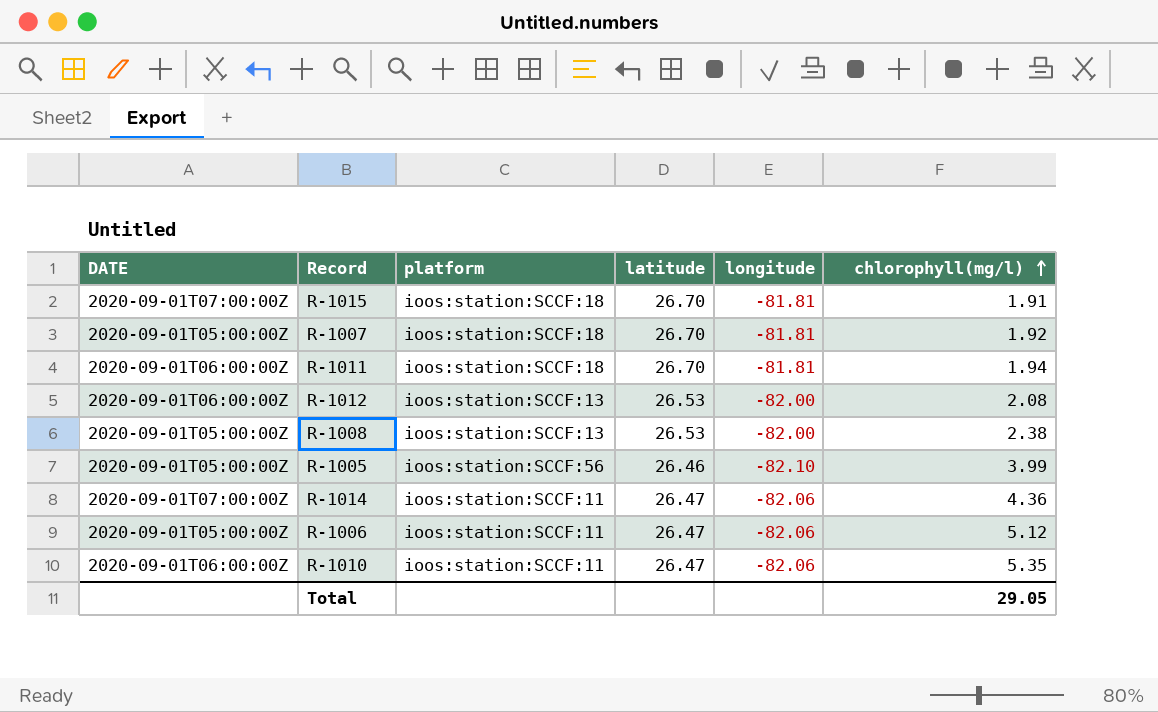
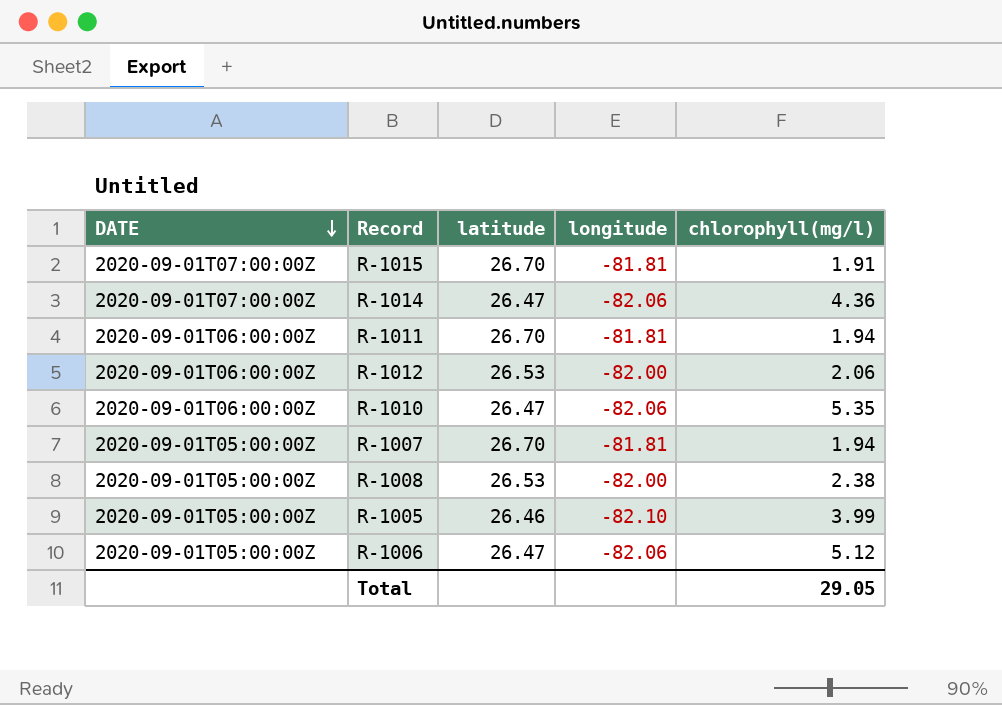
row order: chlorophyll(mg/l) ascending -> DATE descending
column platform | position: 3 -> none
R-1012 | chlorophyll(mg/l): 2.08 -> 2.06
R-1007 | chlorophyll(mg/l): 1.92 -> 1.94

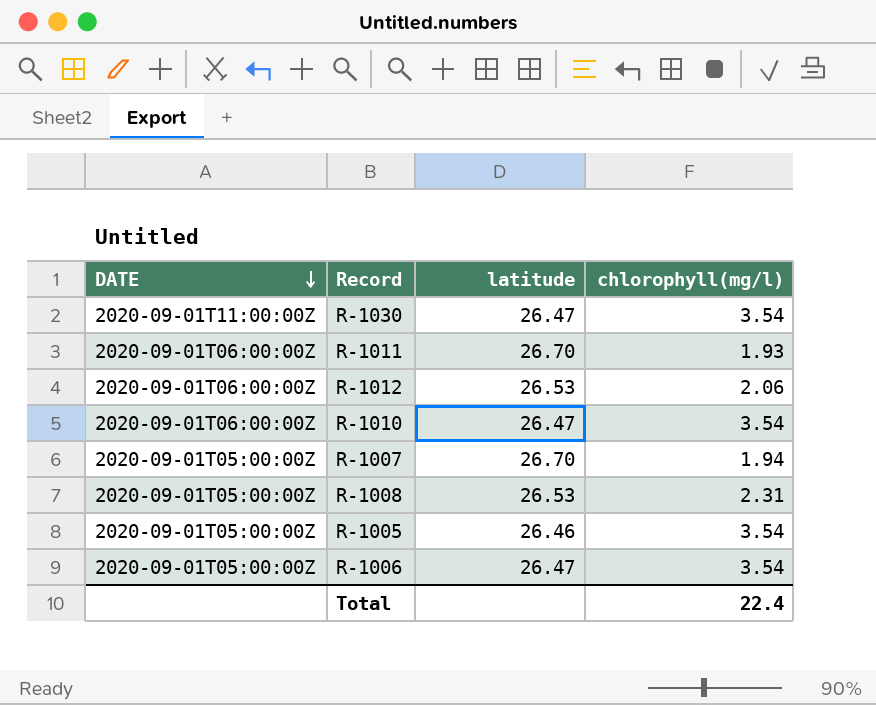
column longitude | position: 4 -> none
row R-1015: 2020-09-01T07:00:00Z | 26.70 | -81.81 | 1.91 -> none
row R-1014: 2020-09-01T07:00:00Z | 26.47 | -82.06 | 4.36 -> none
row R-1030: none -> 2020-09-01T11:00:00Z | 26.47 | 3.54
R-1011 | chlorophyll(mg/l): 1.94 -> 1.93
R-1010 | chlorophyll(mg/l): 5.35 -> 3.54
R-1008 | chlorophyll(mg/l): 2.38 -> 2.31
R-1005 | chlorophyll(mg/l): 3.99 -> 3.54
R-1006 | chlorophyll(mg/l): 5.12 -> 3.54
Total | chlorophyll(mg/l): 29.05 -> 22.4

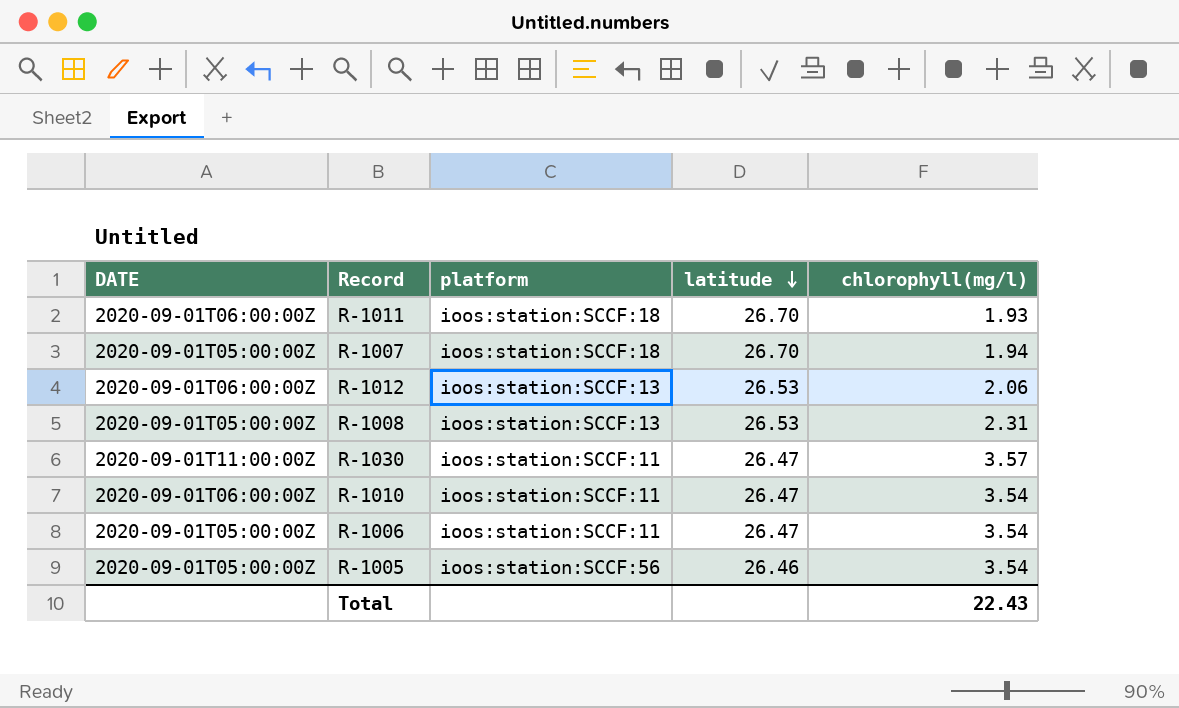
row order: DATE descending -> latitude descending
column platform | position: none -> 3
R-1030 | chlorophyll(mg/l): 3.54 -> 3.57
Total | chlorophyll(mg/l): 22.4 -> 22.43

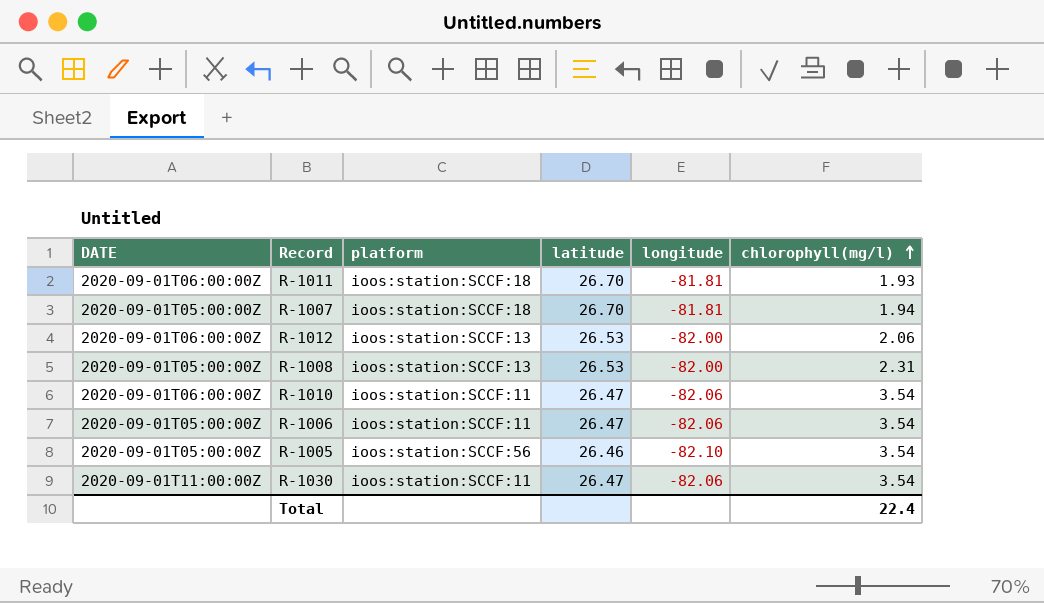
row order: latitude descending -> chlorophyll(mg/l) ascending
column longitude | position: none -> 5
R-1030 | chlorophyll(mg/l): 3.57 -> 3.54
Total | chlorophyll(mg/l): 22.43 -> 22.4

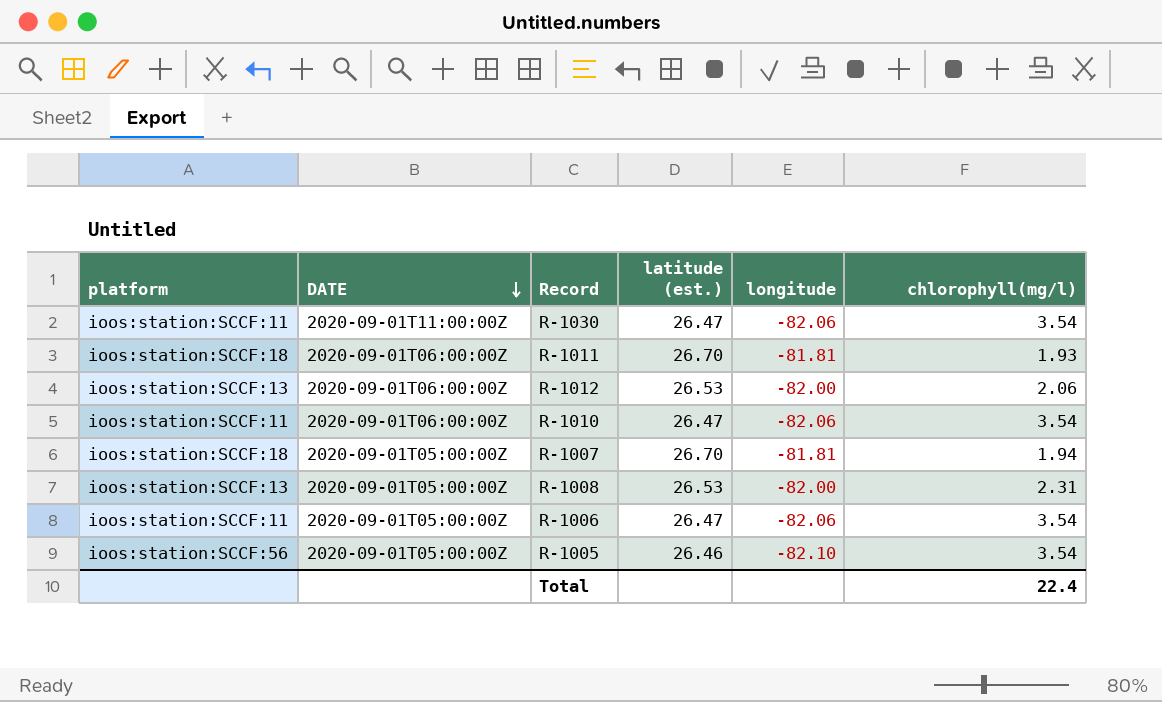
row order: chlorophyll(mg/l) ascending -> DATE descending
column platform | position: 3 -> 1
column name: latitude -> latitude (est.)

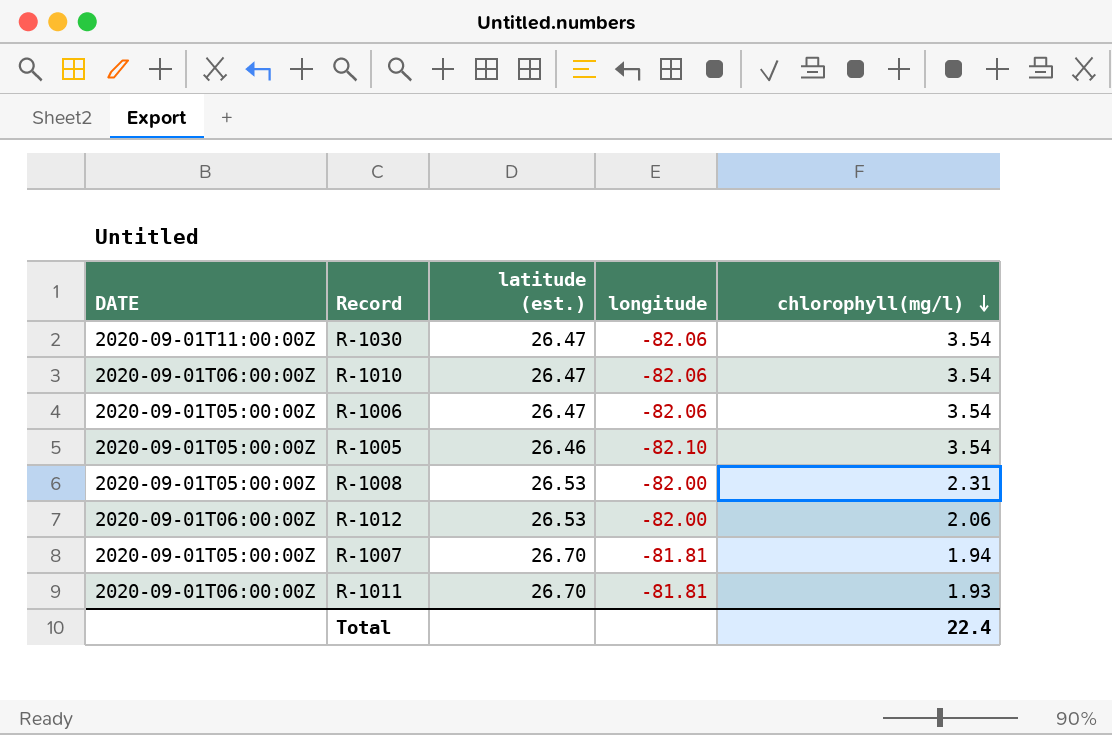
row order: DATE descending -> chlorophyll(mg/l) descending
column platform | position: 1 -> none

